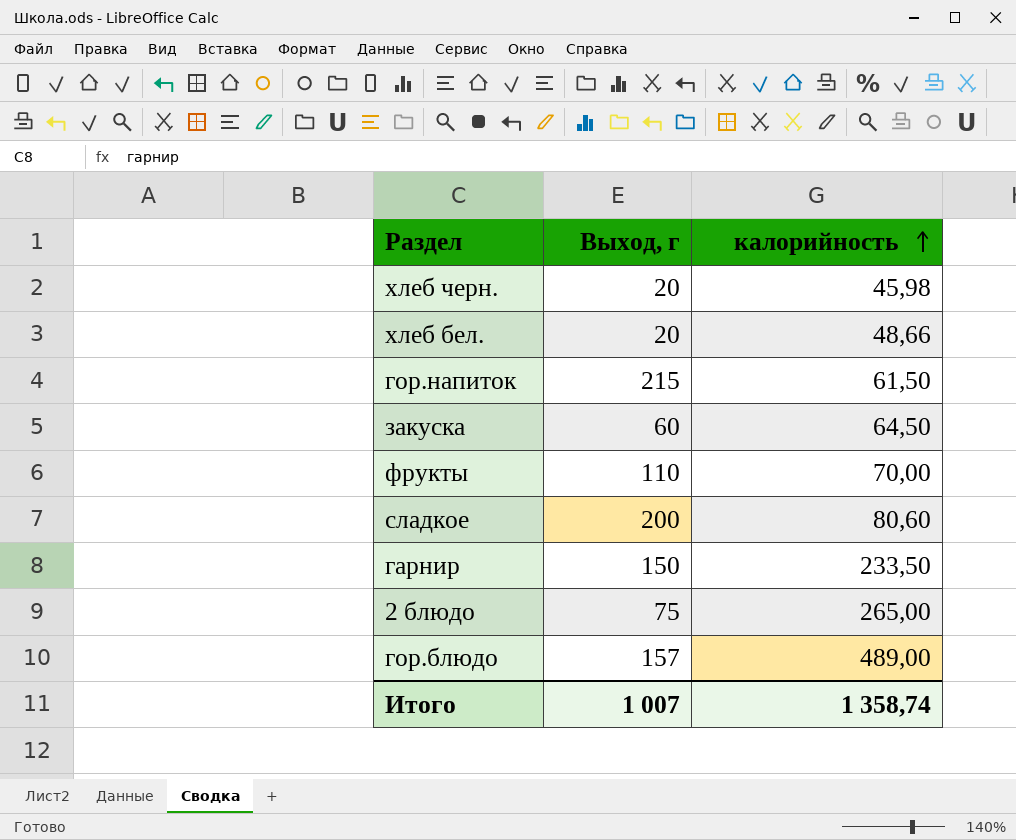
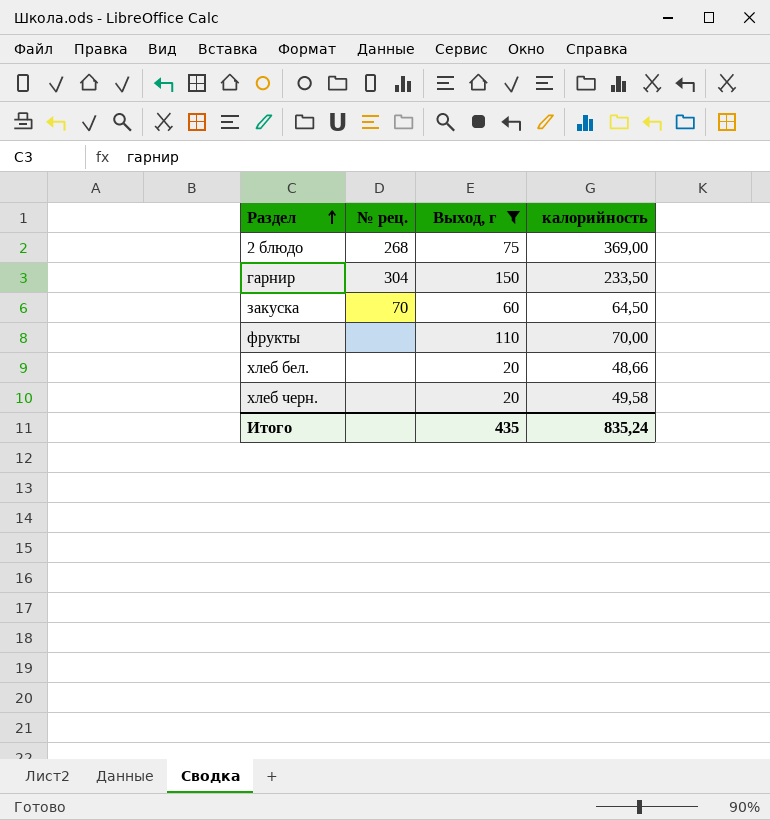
filter: none -> Выход, г <= 150
row order: калорийность ascending -> Раздел ascending
column № рец. | position: none -> 2
2 блюдо | калорийность: 265,00 -> 369,00
хлеб черн. | калорийность: 45,98 -> 49,58
Итого | Выход, г: 1 007 -> 435
Итого | калорийность: 1 358,74 -> 835,24

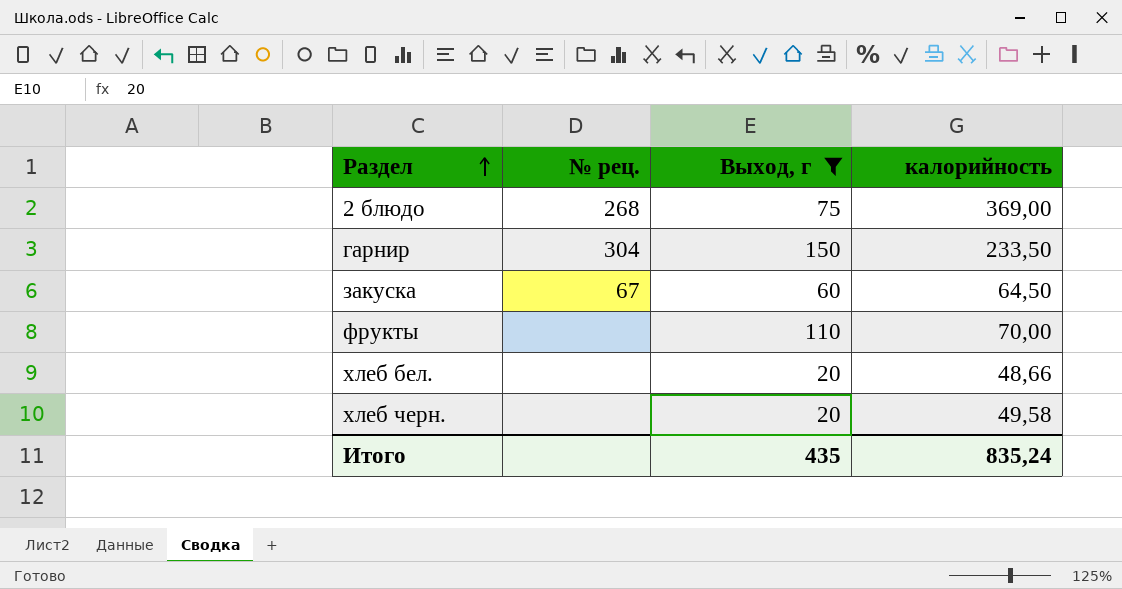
закуска | № рец.: 70 -> 67

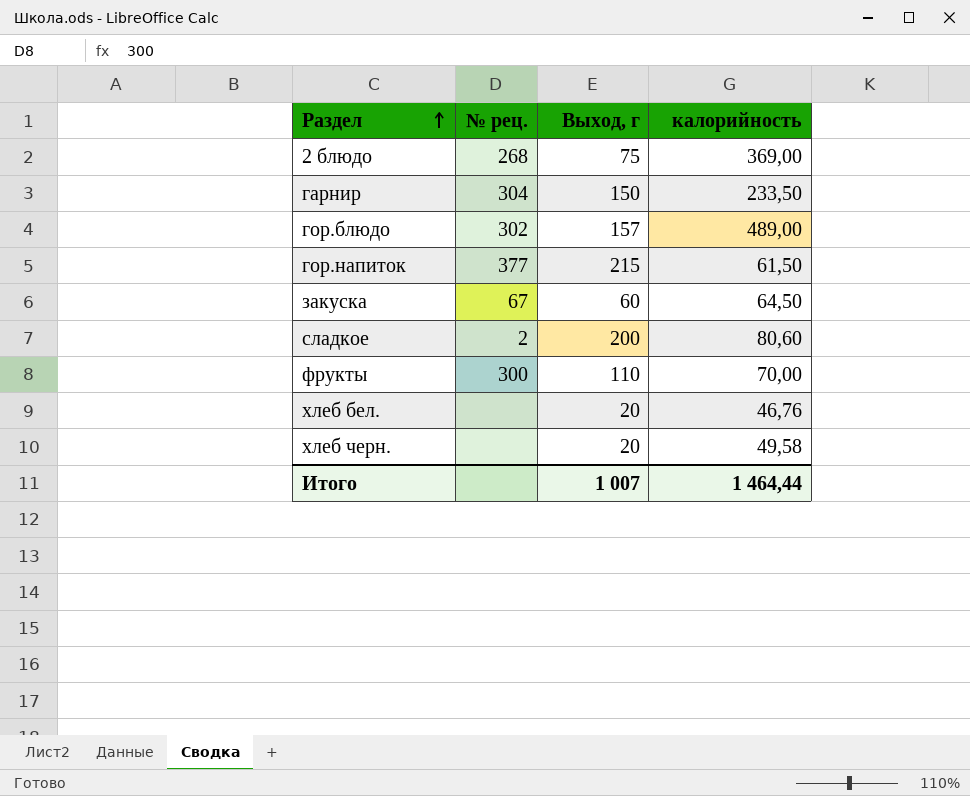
filter: Выход, г <= 150 -> none
фрукты | № рец.: none -> 300
хлеб бел. | калорийность: 48,66 -> 46,76
Итого | Выход, г: 435 -> 1 007
Итого | калорийность: 835,24 -> 1 464,44

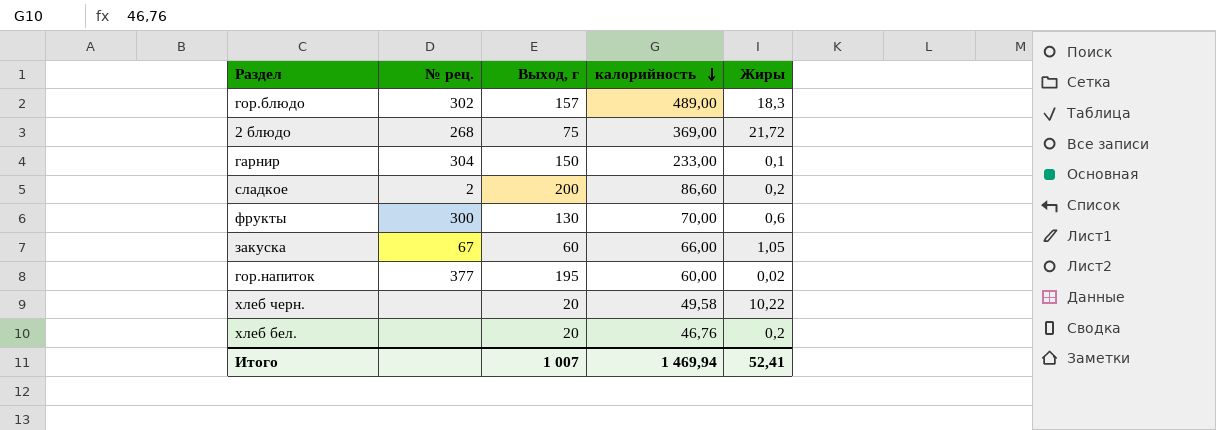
row order: Раздел ascending -> калорийность descending
column Жиры | position: none -> 5
гарнир | калорийность: 233,50 -> 233,00
сладкое | калорийность: 80,60 -> 86,60
фрукты | Выход, г: 110 -> 130
закуска | калорийность: 64,50 -> 66,00
гор.напиток | Выход, г: 215 -> 195
гор.напиток | калорийность: 61,50 -> 60,00
Итого | калорийность: 1 464,44 -> 1 469,94

